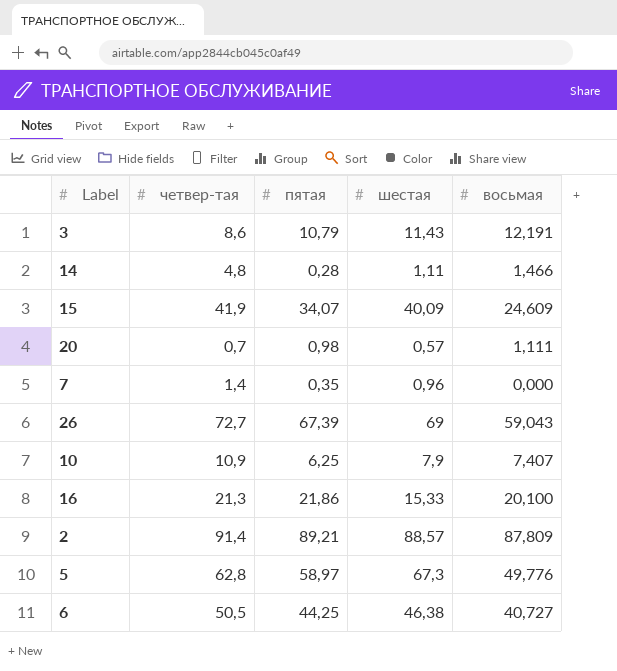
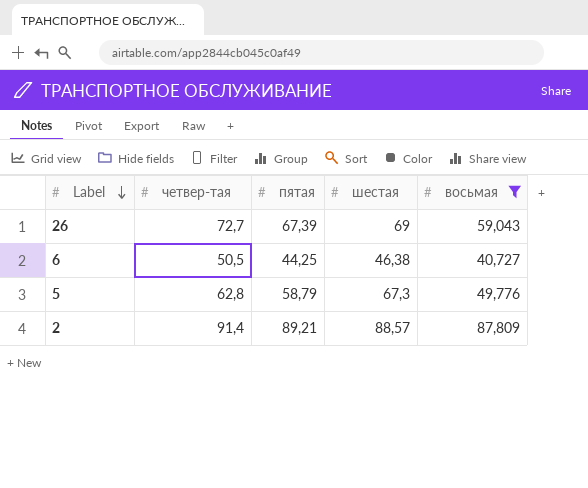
filter: none -> восьмая >= 40,727
row order: none -> Label descending
5 | пятая: 58,97 -> 58,79

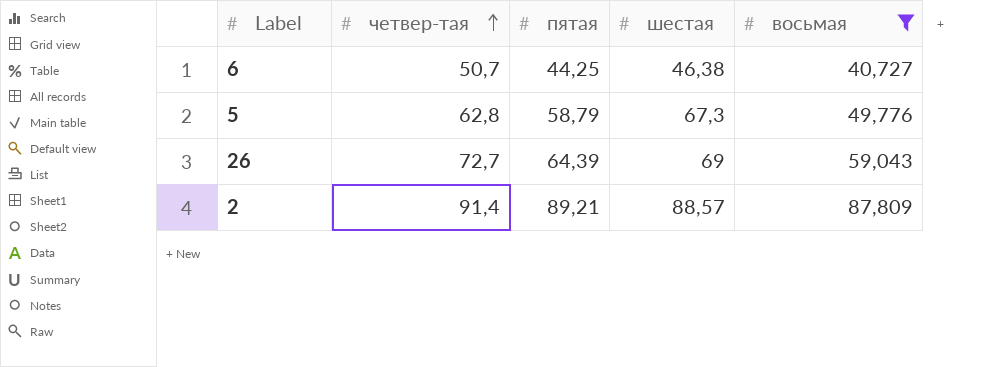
row order: Label descending -> четвер-тая ascending
6 | четвер-тая: 50,5 -> 50,7
26 | пятая: 67,39 -> 64,39

